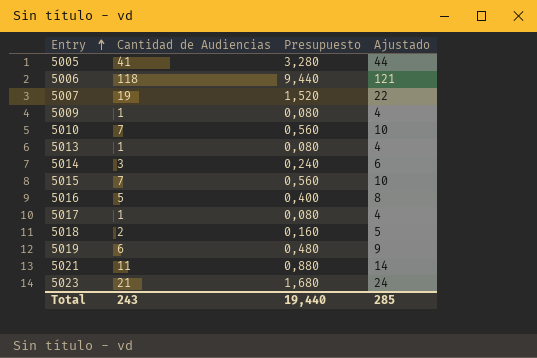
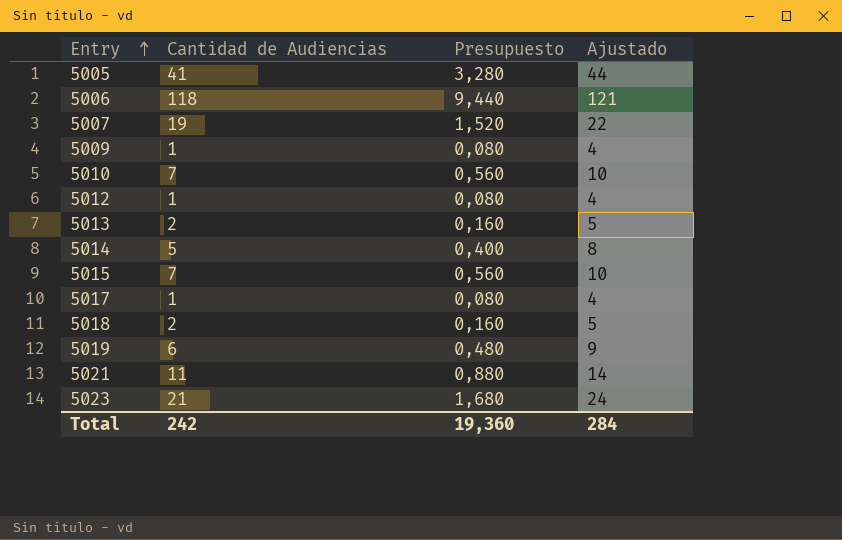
row 5016: 5 | 0,400 | 8 -> none
row 5012: none -> 1 | 0,080 | 4
5013 | Cantidad de Audiencias: 1 -> 2
5013 | Presupuesto: 0,080 -> 0,160
5013 | Ajustado: 4 -> 5
5014 | Cantidad de Audiencias: 3 -> 5
5014 | Presupuesto: 0,240 -> 0,400
5014 | Ajustado: 6 -> 8
Total | Cantidad de Audiencias: 243 -> 242
Total | Presupuesto: 19,440 -> 19,360
Total | Ajustado: 285 -> 284

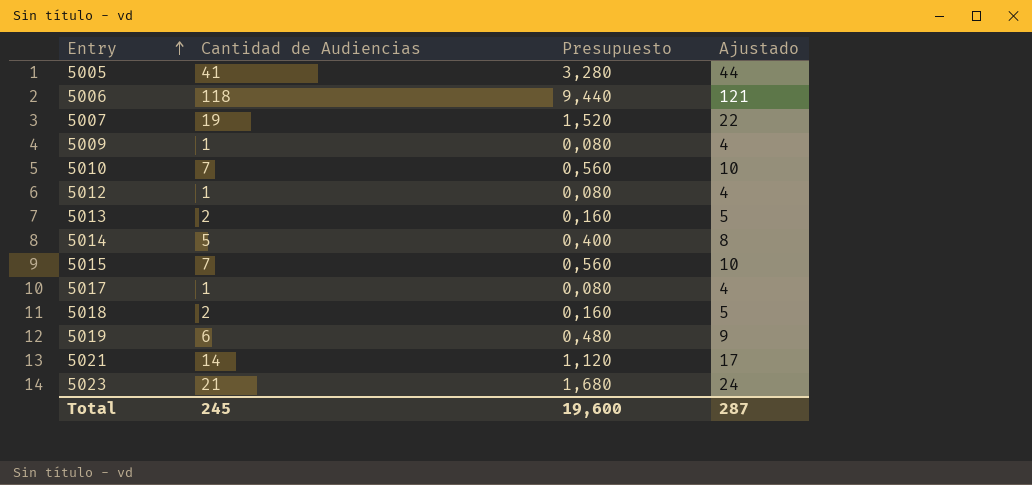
5021 | Cantidad de Audiencias: 11 -> 14
5021 | Presupuesto: 0,880 -> 1,120
5021 | Ajustado: 14 -> 17
Total | Cantidad de Audiencias: 242 -> 245
Total | Presupuesto: 19,360 -> 19,600
Total | Ajustado: 284 -> 287

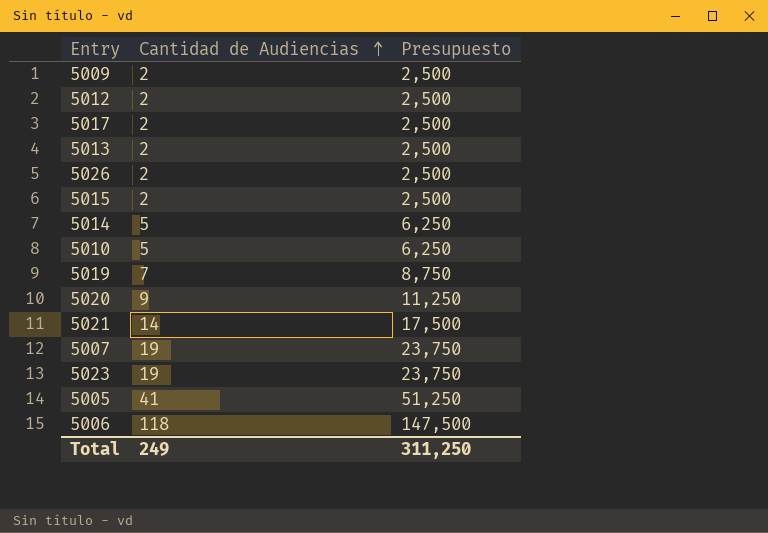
row order: Entry ascending -> Cantidad de Audiencias ascending
column Ajustado | formula: [Cantidad de Audiencias] + 3 -> none
column Presupuesto | formula: [Cantidad de Audiencias] * 0,08 -> [Cantidad de Audiencias] * 1,25
row 5018: 2 | 0,160 | 5 -> none
5009 | Cantidad de Audiencias: 1 -> 2
5012 | Cantidad de Audiencias: 1 -> 2
5017 | Cantidad de Audiencias: 1 -> 2
row 5026: none -> 2 | 2,500
5015 | Cantidad de Audiencias: 7 -> 2
5010 | Cantidad de Audiencias: 7 -> 5
5019 | Cantidad de Audiencias: 6 -> 7
row 5020: none -> 9 | 11,250
5023 | Cantidad de Audiencias: 21 -> 19
Total | Cantidad de Audiencias: 245 -> 249
Total | Presupuesto: 19,600 -> 311,250

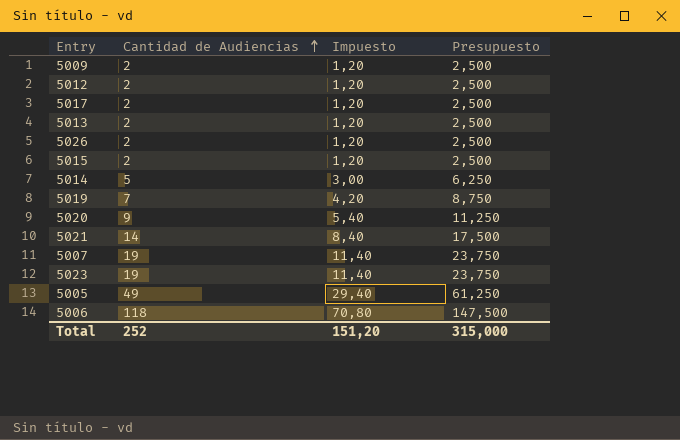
column Impuesto | formula: none -> [Cantidad de Audiencias] * 0,6
row 5010: 5 | 6,250 -> none
5005 | Cantidad de Audiencias: 41 -> 49
5005 | Presupuesto: 51,250 -> 61,250
Total | Cantidad de Audiencias: 249 -> 252
Total | Presupuesto: 311,250 -> 315,000

